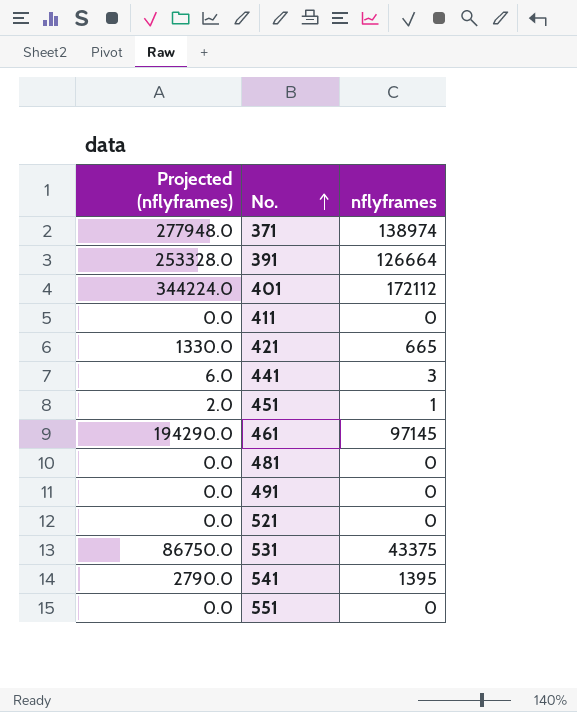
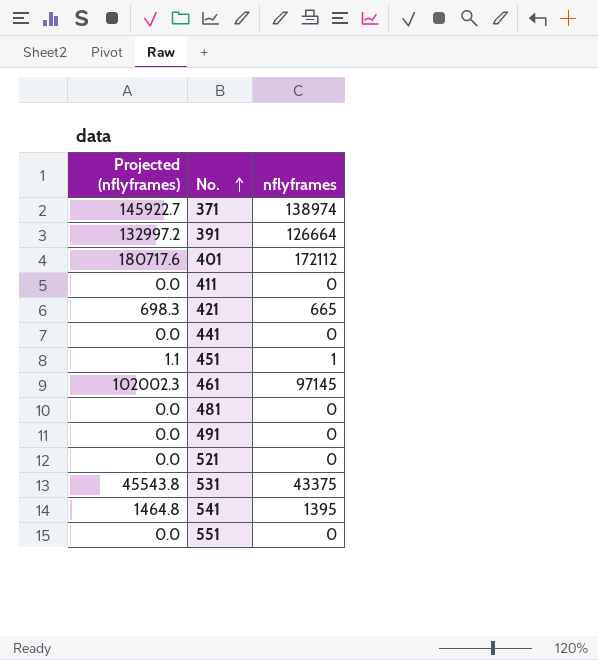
column Projected (nflyframes) | formula: [nflyframes] * 2 -> [nflyframes] * 1.05
441 | nflyframes: 3 -> 0

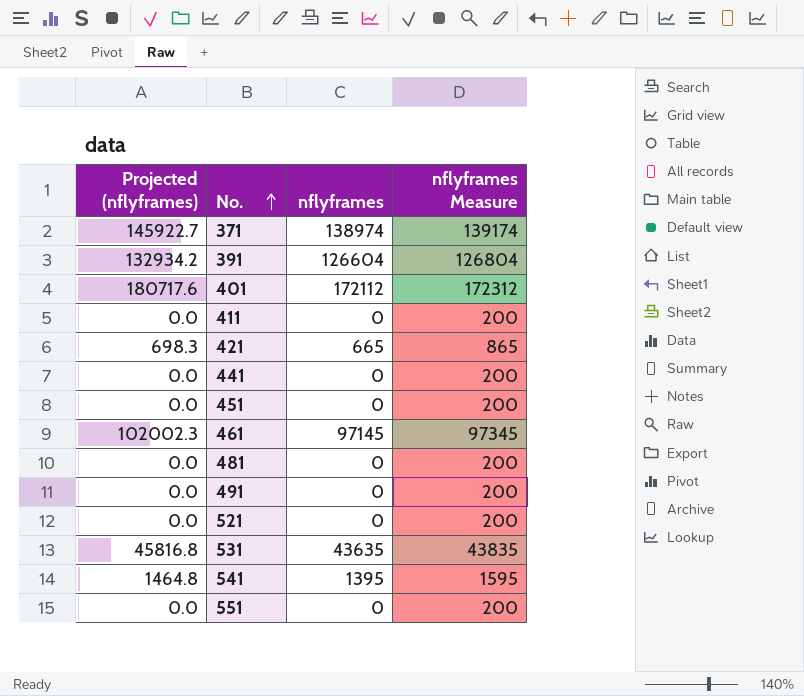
column nflyframes Measure | formula: none -> [nflyframes] + 200
391 | Projected (nflyframes): 132997.2 -> 132934.2
391 | nflyframes: 126664 -> 126604
451 | Projected (nflyframes): 1.1 -> 0.0
451 | nflyframes: 1 -> 0
531 | Projected (nflyframes): 45543.8 -> 45816.8
531 | nflyframes: 43375 -> 43635

